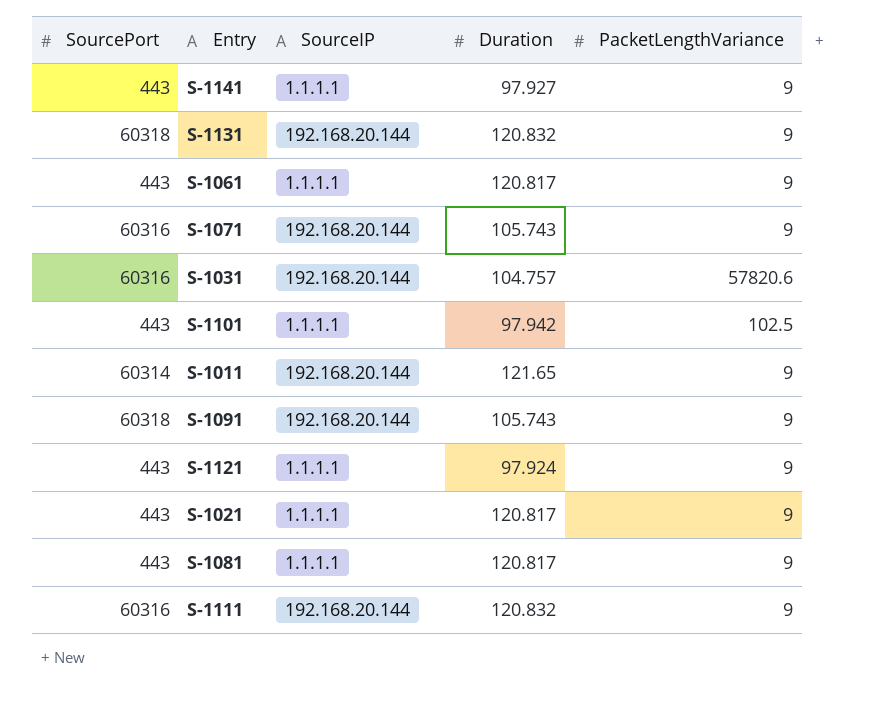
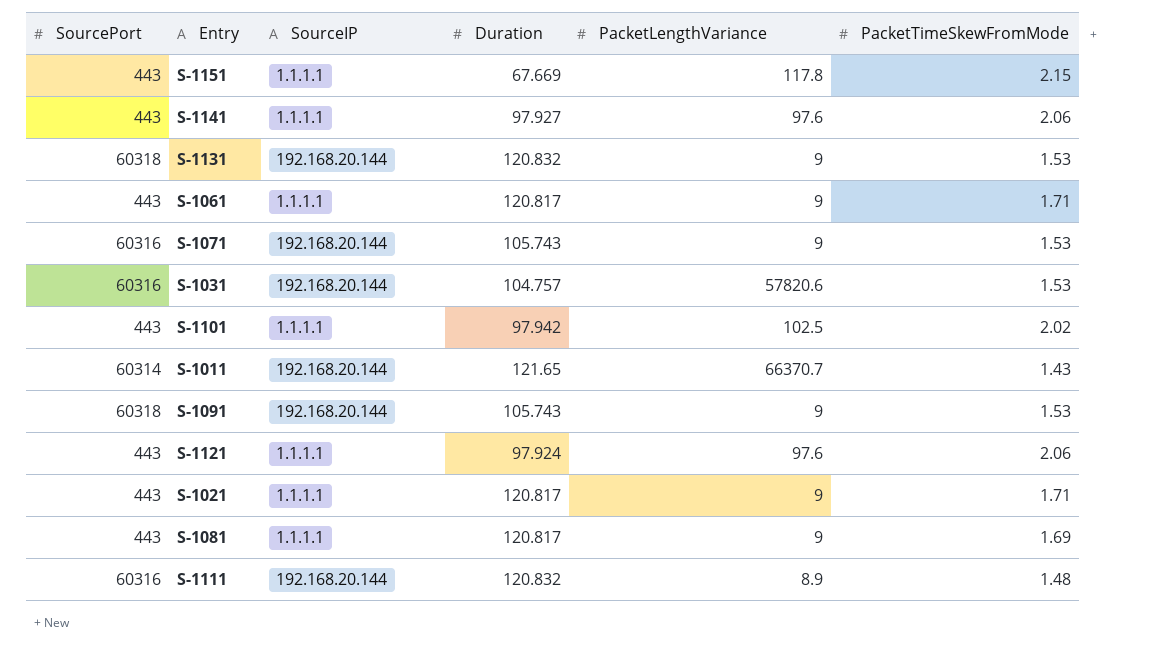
column PacketTimeSkewFromMode | position: none -> 6
row S-1151: none -> 443 | 1.1.1.1 | 67.669 | 117.8 | 2.15
S-1141 | PacketLengthVariance: 9 -> 97.6
S-1011 | PacketLengthVariance: 9 -> 66370.7
S-1121 | PacketLengthVariance: 9 -> 97.6
S-1111 | PacketLengthVariance: 9 -> 8.9

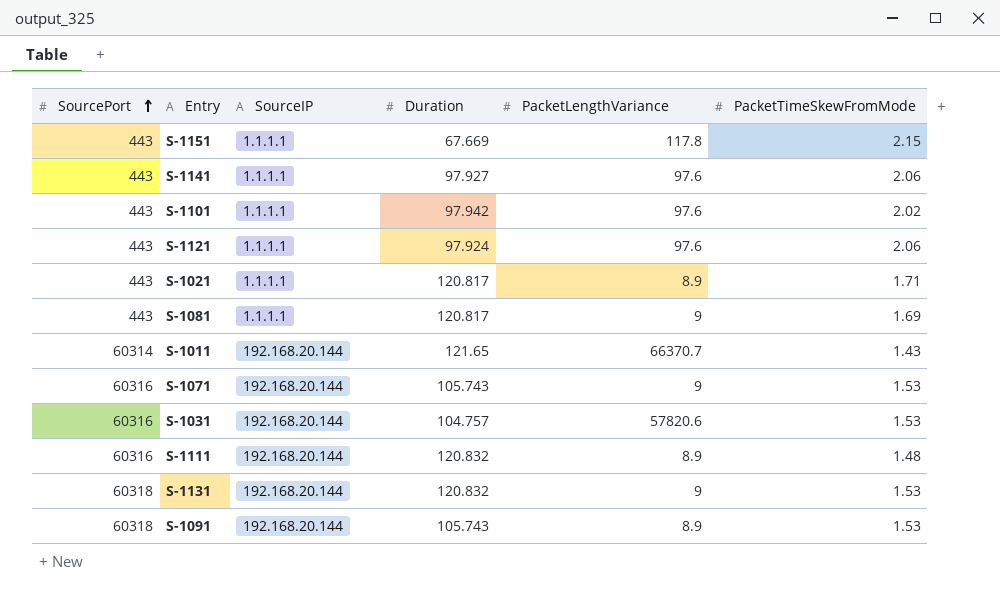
row order: none -> SourcePort ascending
row S-1061: 443 | 1.1.1.1 | 120.817 | 9 | 1.71 -> none
S-1101 | PacketLengthVariance: 102.5 -> 97.6
S-1021 | PacketLengthVariance: 9 -> 8.9
S-1091 | PacketLengthVariance: 9 -> 8.9

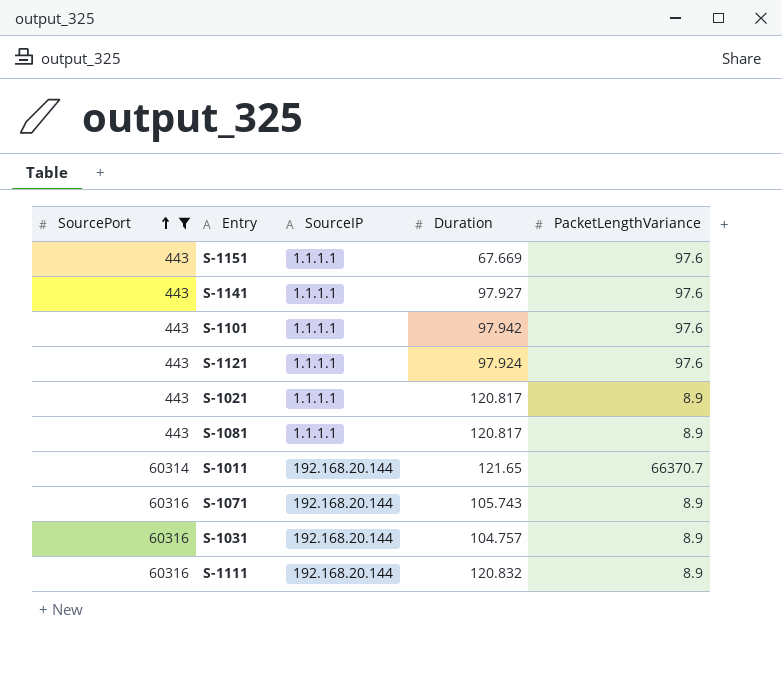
filter: none -> SourcePort != 60318
column PacketTimeSkewFromMode | position: 6 -> none
S-1151 | PacketLengthVariance: 117.8 -> 97.6
S-1081 | PacketLengthVariance: 9 -> 8.9
S-1071 | PacketLengthVariance: 9 -> 8.9
S-1031 | PacketLengthVariance: 57820.6 -> 8.9

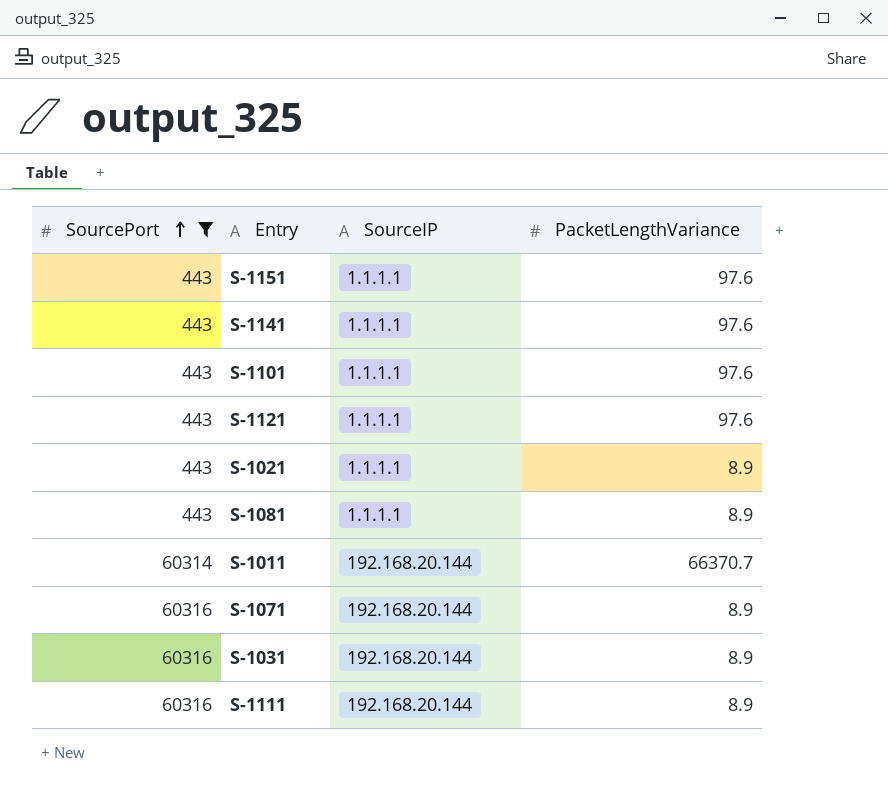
column Duration | position: 4 -> none

